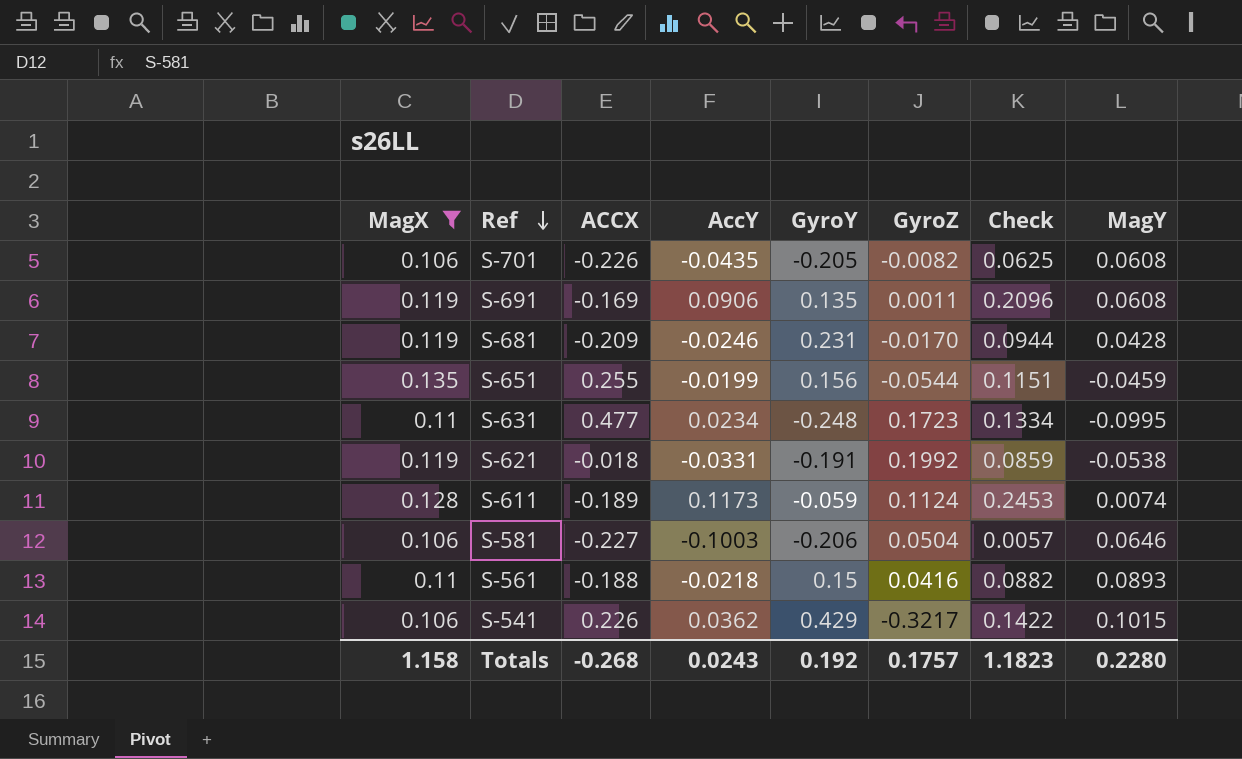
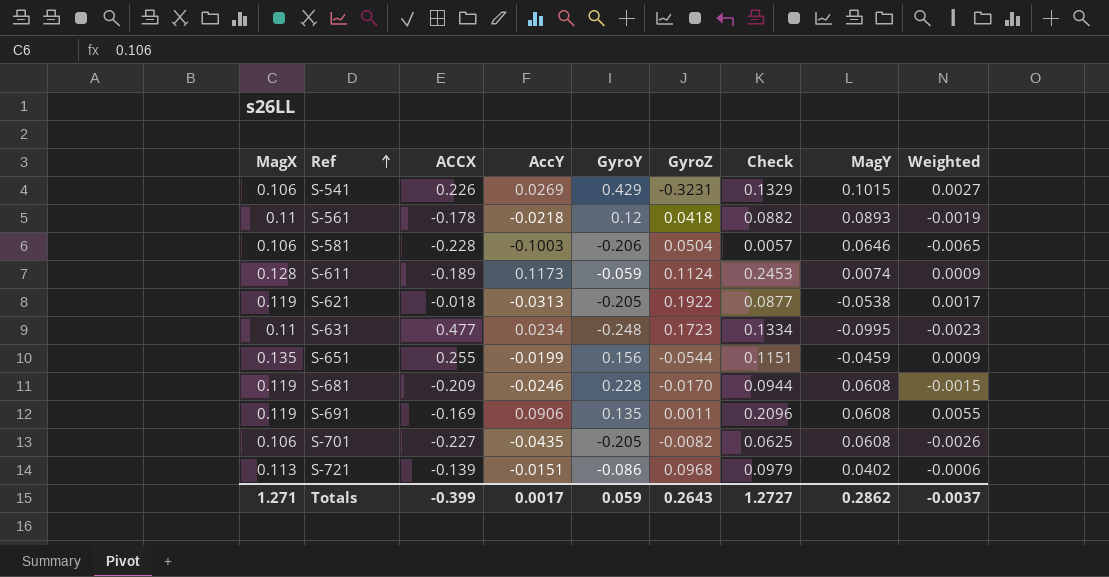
filter: MagX != 0.113 -> none
row order: Ref descending -> Ref ascending
column Weighted | formula: none -> [AccY] * [MagY]
S-541 | AccY: 0.0362 -> 0.0269
S-541 | GyroZ: -0.3217 -> -0.3231
S-541 | Check: 0.1422 -> 0.1329
S-561 | ACCX: -0.188 -> -0.178
S-561 | GyroY: 0.15 -> 0.12
S-561 | GyroZ: 0.0416 -> 0.0418
S-581 | ACCX: -0.227 -> -0.228
S-621 | AccY: -0.0331 -> -0.0313
S-621 | GyroY: -0.191 -> -0.205
S-621 | GyroZ: 0.1992 -> 0.1922
S-621 | Check: 0.0859 -> 0.0877
S-681 | GyroY: 0.231 -> 0.228
S-681 | MagY: 0.0428 -> 0.0608
S-701 | ACCX: -0.226 -> -0.227
Totals | MagX: 1.158 -> 1.271
Totals | ACCX: -0.268 -> -0.399
Totals | AccY: 0.0243 -> 0.0017
Totals | GyroY: 0.192 -> 0.059
Totals | GyroZ: 0.1757 -> 0.2643
Totals | Check: 1.1823 -> 1.2727
Totals | MagY: 0.2280 -> 0.2862

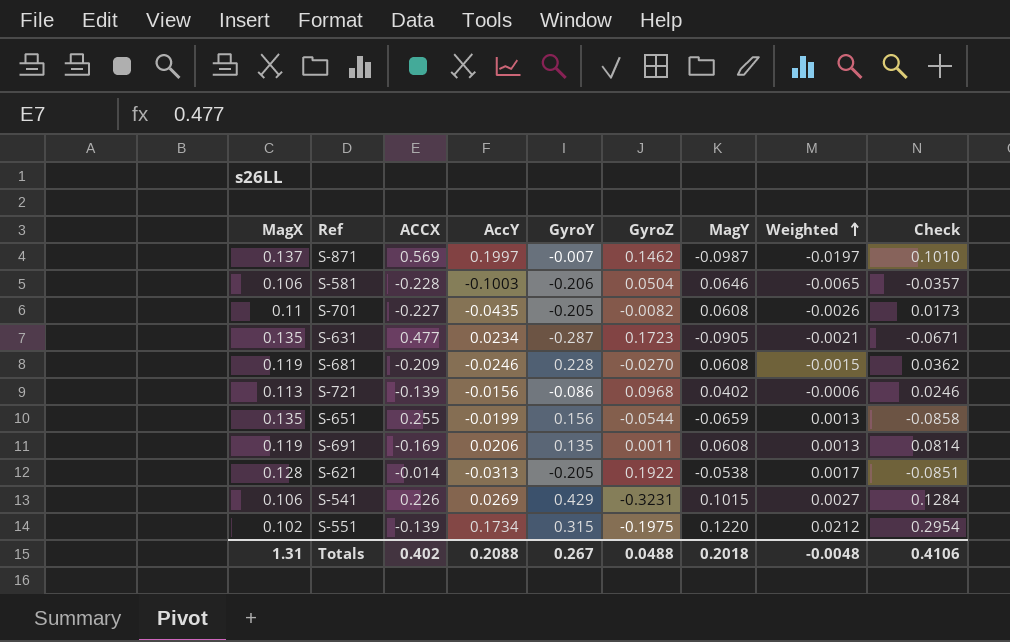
row order: Ref ascending -> Weighted ascending
column Check | formula: [MagX] + [AccY] -> [AccY] + [MagY]
column Check | position: 7 -> 9
row S-561: 0.11 | -0.178 | -0.0218 | 0.12 | 0.0418 | 0.0882 | 0.0893 | -0.0019 -> none
row S-611: 0.128 | -0.189 | 0.1173 | -0.059 | 0.1124 | 0.2453 | 0.0074 | 0.0009 -> none
row S-871: none -> 0.137 | 0.569 | 0.1997 | -0.007 | 0.1462 | -0.0987 | -0.0197 | 0.1010
S-701 | MagX: 0.106 -> 0.11
S-631 | MagX: 0.11 -> 0.135
S-631 | GyroY: -0.248 -> -0.287
S-631 | MagY: -0.0995 -> -0.0905
S-631 | Weighted: -0.0023 -> -0.0021
S-681 | GyroZ: -0.0170 -> -0.0270
S-721 | AccY: -0.0151 -> -0.0156
S-651 | MagY: -0.0459 -> -0.0659
S-651 | Weighted: 0.0009 -> 0.0013
S-691 | AccY: 0.0906 -> 0.0206
S-691 | Weighted: 0.0055 -> 0.0013
S-621 | MagX: 0.119 -> 0.128
S-621 | ACCX: -0.018 -> -0.014
row S-551: none -> 0.102 | -0.139 | 0.1734 | 0.315 | -0.1975 | 0.1220 | 0.0212 | 0.2954
Totals | MagX: 1.271 -> 1.31
Totals | ACCX: -0.399 -> 0.402
Totals | AccY: 0.0017 -> 0.2088
Totals | GyroY: 0.059 -> 0.267
Totals | GyroZ: 0.2643 -> 0.0488
Totals | MagY: 0.2862 -> 0.2018
Totals | Weighted: -0.0037 -> -0.0048
Totals | Check: 1.2727 -> 0.4106

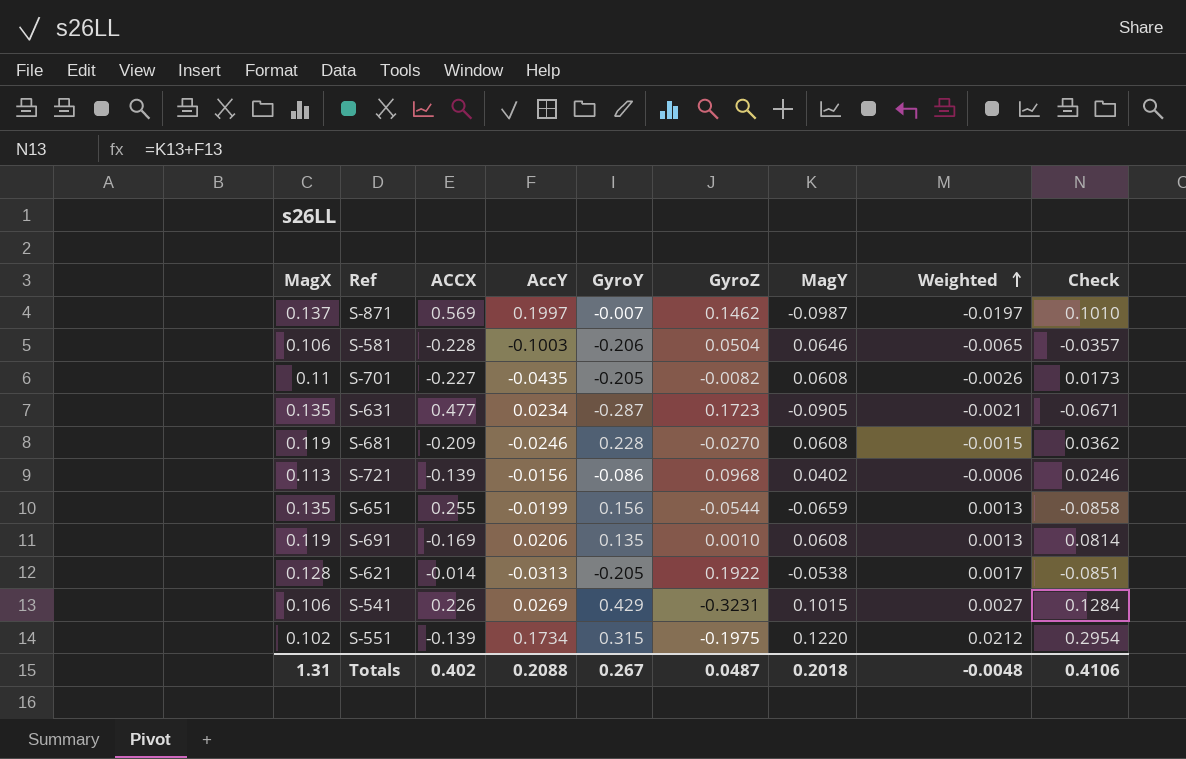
S-691 | GyroZ: 0.0011 -> 0.0010
Totals | GyroZ: 0.0488 -> 0.0487

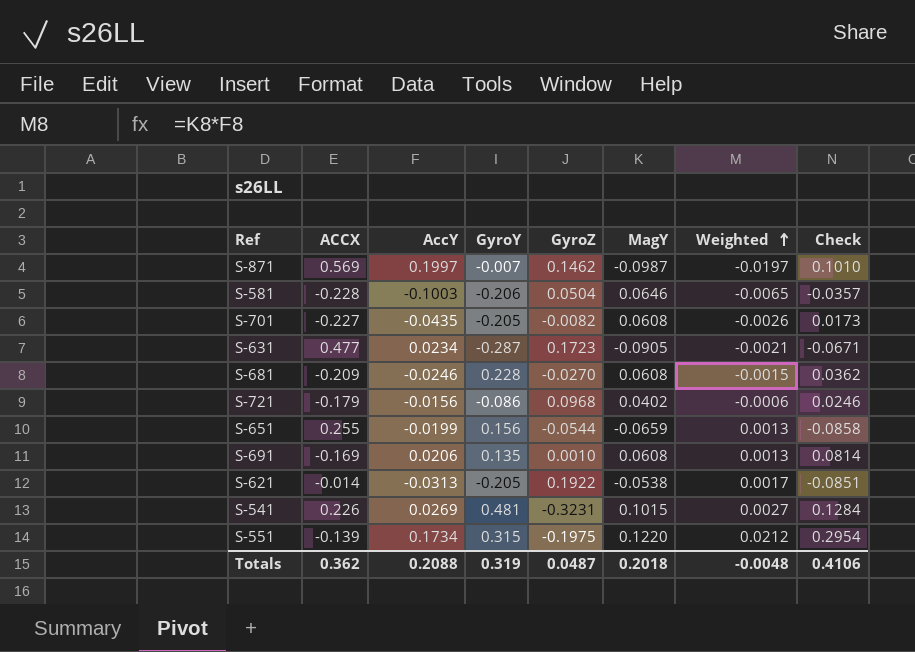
column MagX | position: 1 -> none
S-721 | ACCX: -0.139 -> -0.179
S-541 | GyroY: 0.429 -> 0.481
Totals | ACCX: 0.402 -> 0.362
Totals | GyroY: 0.267 -> 0.319

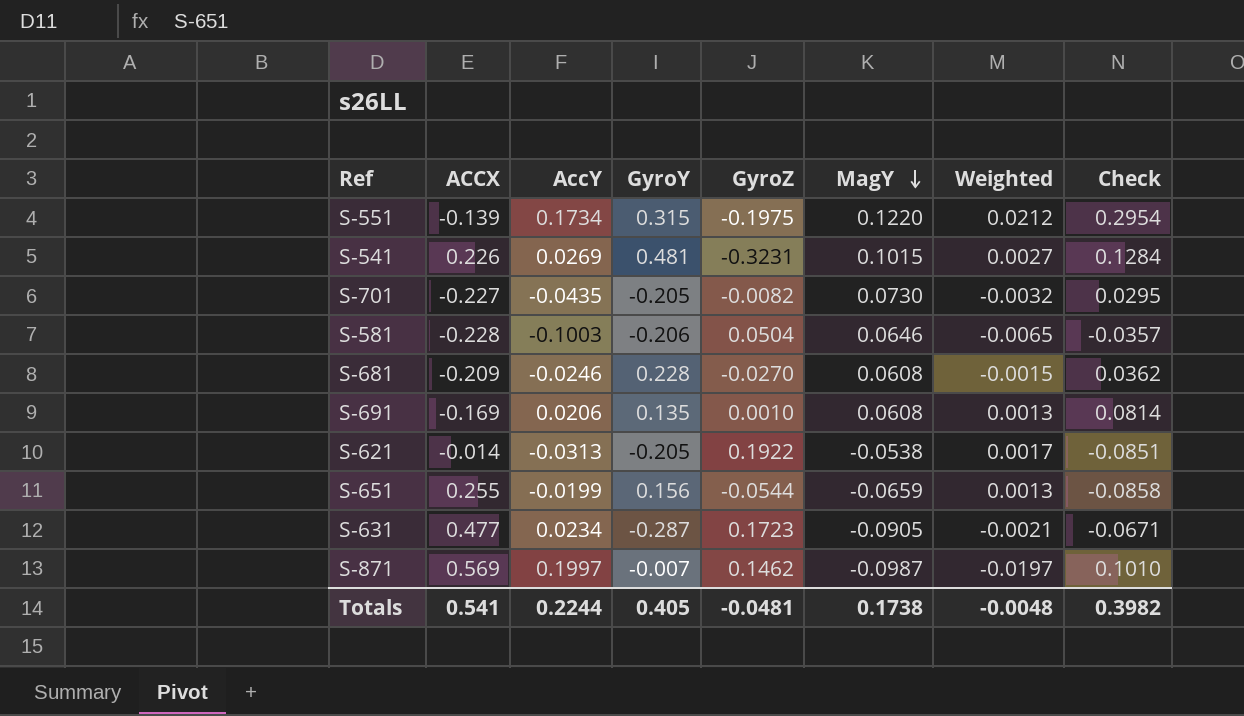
row order: Weighted ascending -> MagY descending
row S-721: -0.179 | -0.0156 | -0.086 | 0.0968 | 0.0402 | -0.0006 | 0.0246 -> none
S-701 | MagY: 0.0608 -> 0.0730
S-701 | Weighted: -0.0026 -> -0.0032
S-701 | Check: 0.0173 -> 0.0295
Totals | ACCX: 0.362 -> 0.541
Totals | AccY: 0.2088 -> 0.2244
Totals | GyroY: 0.319 -> 0.405
Totals | GyroZ: 0.0487 -> -0.0481
Totals | MagY: 0.2018 -> 0.1738
Totals | Check: 0.4106 -> 0.3982

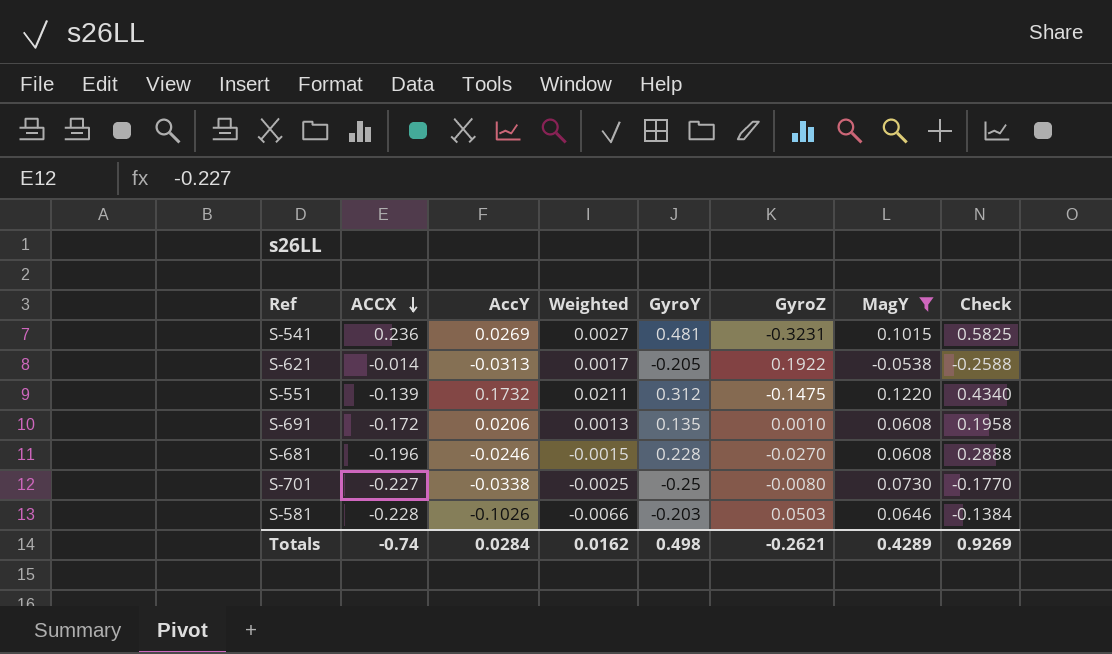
filter: none -> MagY >= -0.0538
row order: MagY descending -> ACCX descending
column Weighted | position: 7 -> 4
column Check | formula: [AccY] + [MagY] -> [GyroY] + [MagY]
S-541 | ACCX: 0.226 -> 0.236
S-551 | AccY: 0.1734 -> 0.1732
S-551 | Weighted: 0.0212 -> 0.0211
S-551 | GyroY: 0.315 -> 0.312
S-551 | GyroZ: -0.1975 -> -0.1475
S-691 | ACCX: -0.169 -> -0.172
S-681 | ACCX: -0.209 -> -0.196
S-701 | AccY: -0.0435 -> -0.0338
S-701 | Weighted: -0.0032 -> -0.0025
S-701 | GyroY: -0.205 -> -0.25
S-701 | GyroZ: -0.0082 -> -0.0080
S-581 | AccY: -0.1003 -> -0.1026
S-581 | Weighted: -0.0065 -> -0.0066
S-581 | GyroY: -0.206 -> -0.203
S-581 | GyroZ: 0.0504 -> 0.0503
Totals | ACCX: 0.541 -> -0.74
Totals | AccY: 0.2244 -> 0.0284
Totals | Weighted: -0.0048 -> 0.0162
Totals | GyroY: 0.405 -> 0.498
Totals | GyroZ: -0.0481 -> -0.2621
Totals | MagY: 0.1738 -> 0.4289
Totals | Check: 0.3982 -> 0.9269

